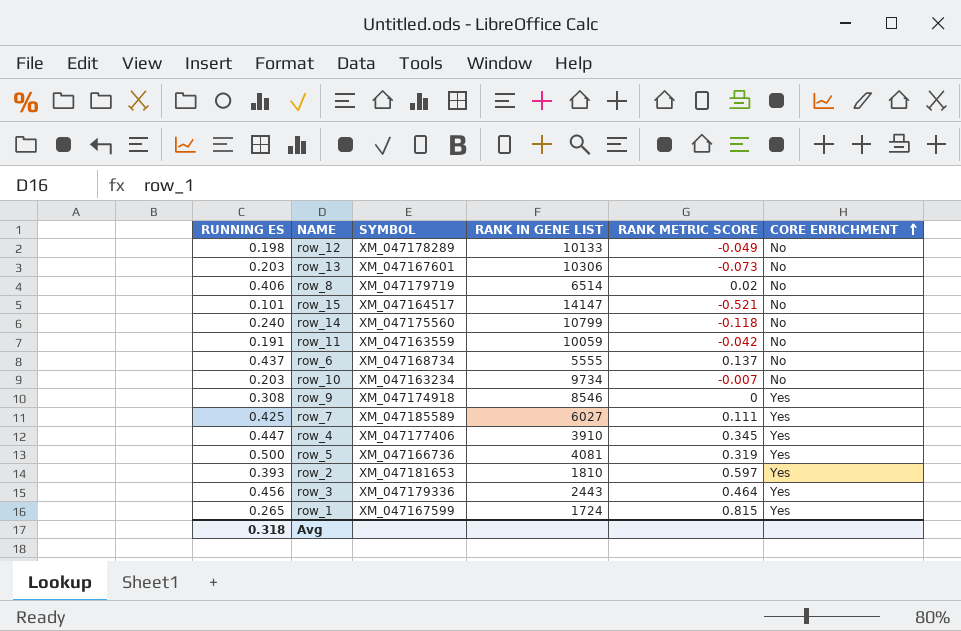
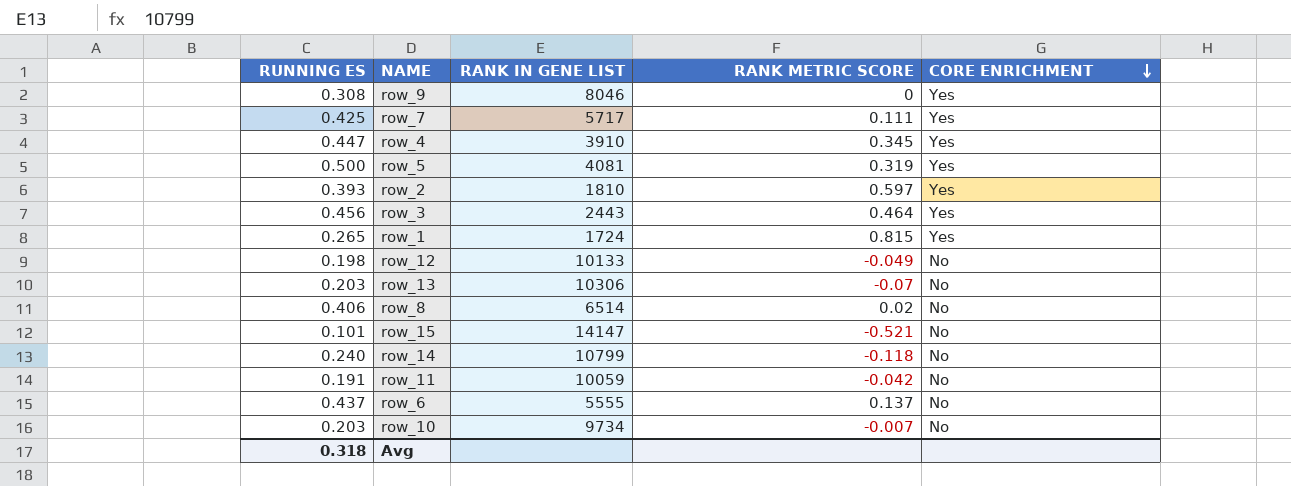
row order: CORE ENRICHMENT ascending -> CORE ENRICHMENT descending
column SYMBOL | position: 3 -> none
row_9 | RANK IN GENE LIST: 8546 -> 8046
row_7 | RANK IN GENE LIST: 6027 -> 5717
row_13 | RANK METRIC SCORE: -0.073 -> -0.07

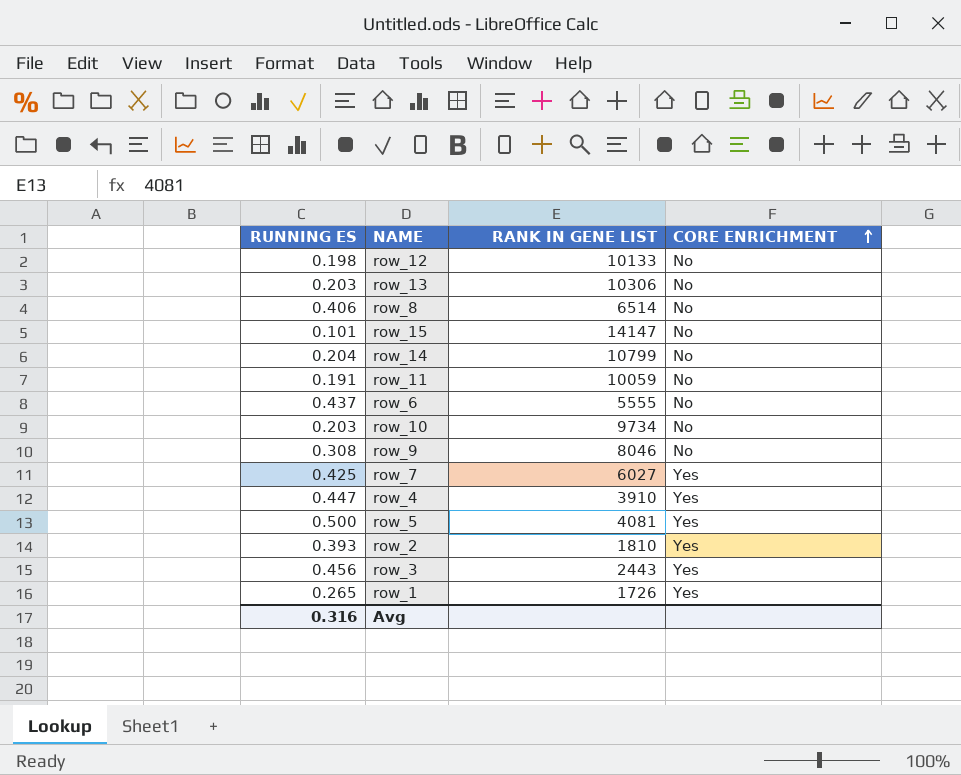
row order: CORE ENRICHMENT descending -> CORE ENRICHMENT ascending
column RANK METRIC SCORE | position: 4 -> none
row_14 | RUNNING ES: 0.240 -> 0.204
row_9 | CORE ENRICHMENT: Yes -> No
row_7 | RANK IN GENE LIST: 5717 -> 6027
row_1 | RANK IN GENE LIST: 1724 -> 1726
Avg | RUNNING ES: 0.318 -> 0.316

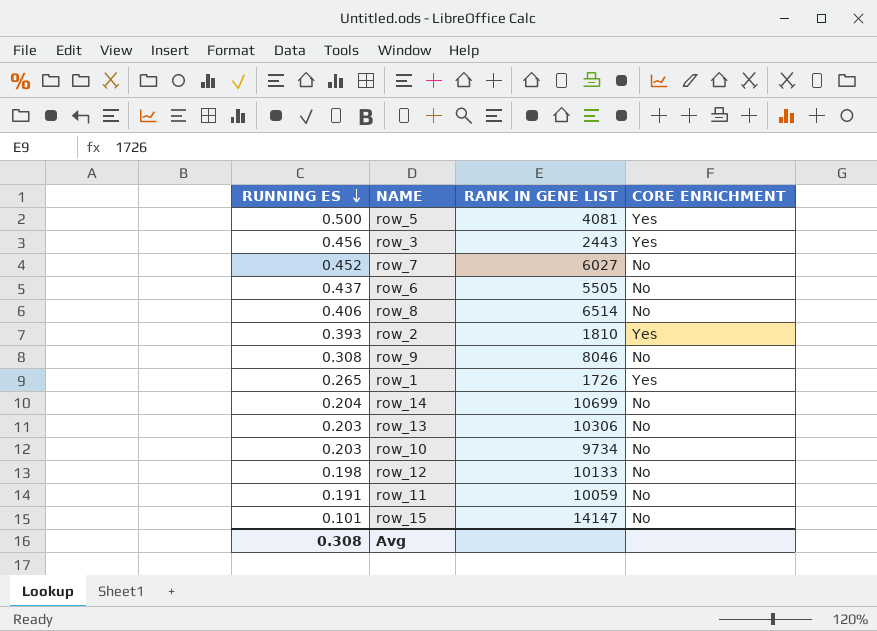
row order: CORE ENRICHMENT ascending -> RUNNING ES descending
row row_4: 0.447 | 3910 | Yes -> none
row_7 | RUNNING ES: 0.425 -> 0.452
row_7 | CORE ENRICHMENT: Yes -> No
row_6 | RANK IN GENE LIST: 5555 -> 5505
row_14 | RANK IN GENE LIST: 10799 -> 10699
Avg | RUNNING ES: 0.316 -> 0.308

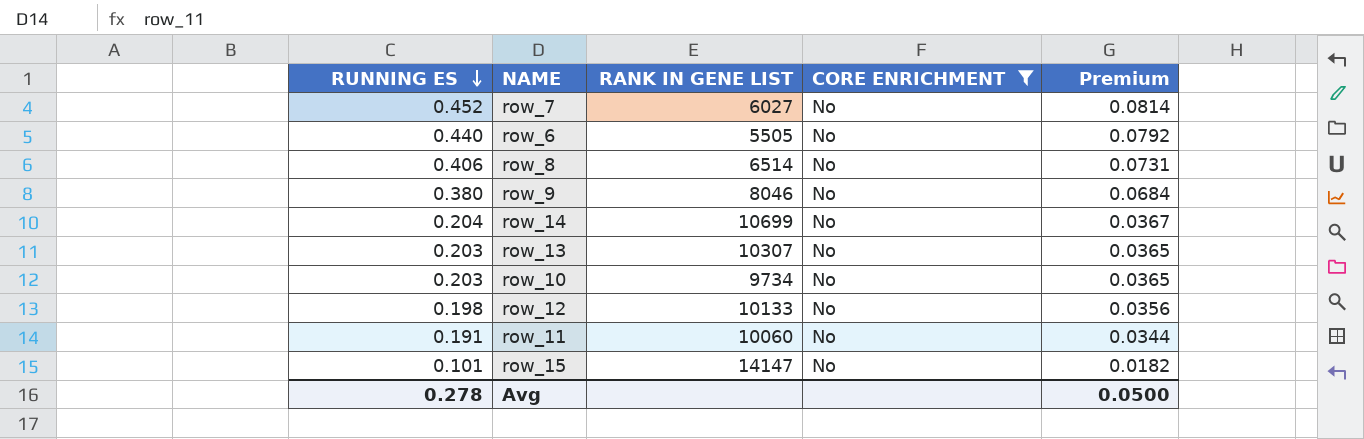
filter: none -> CORE ENRICHMENT = No
column Premium | formula: none -> [RUNNING ES] * 0.18
row_6 | RUNNING ES: 0.437 -> 0.440
row_9 | RUNNING ES: 0.308 -> 0.380
row_13 | RANK IN GENE LIST: 10306 -> 10307
row_11 | RANK IN GENE LIST: 10059 -> 10060
Avg | RUNNING ES: 0.308 -> 0.278

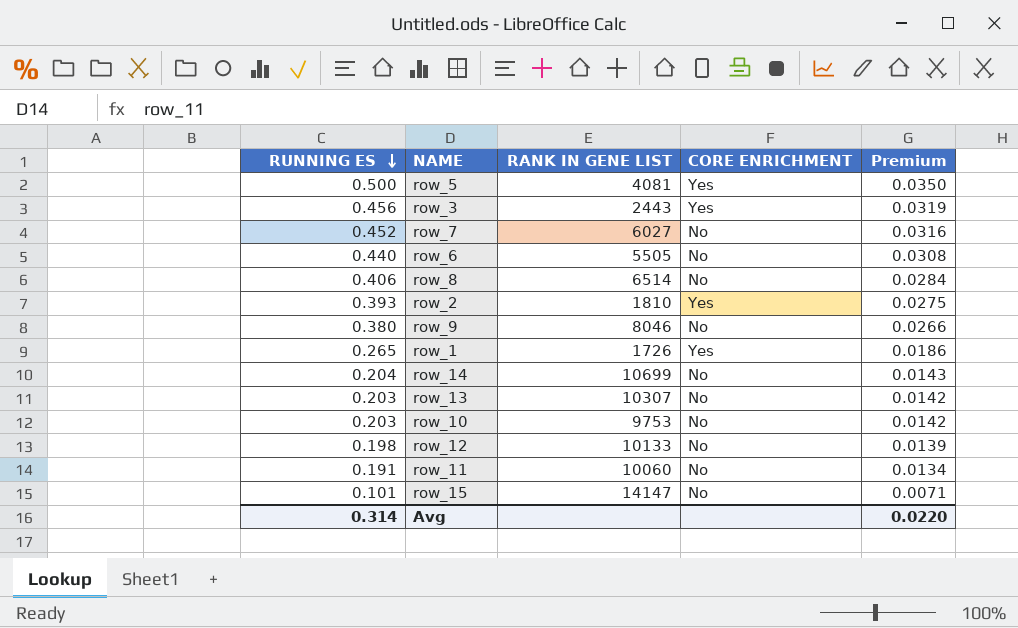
filter: CORE ENRICHMENT = No -> none
column Premium | formula: [RUNNING ES] * 0.18 -> [RUNNING ES] * 0.07
row_10 | RANK IN GENE LIST: 9734 -> 9753
Avg | RUNNING ES: 0.278 -> 0.314
Avg | Premium: 0.0500 -> 0.0220

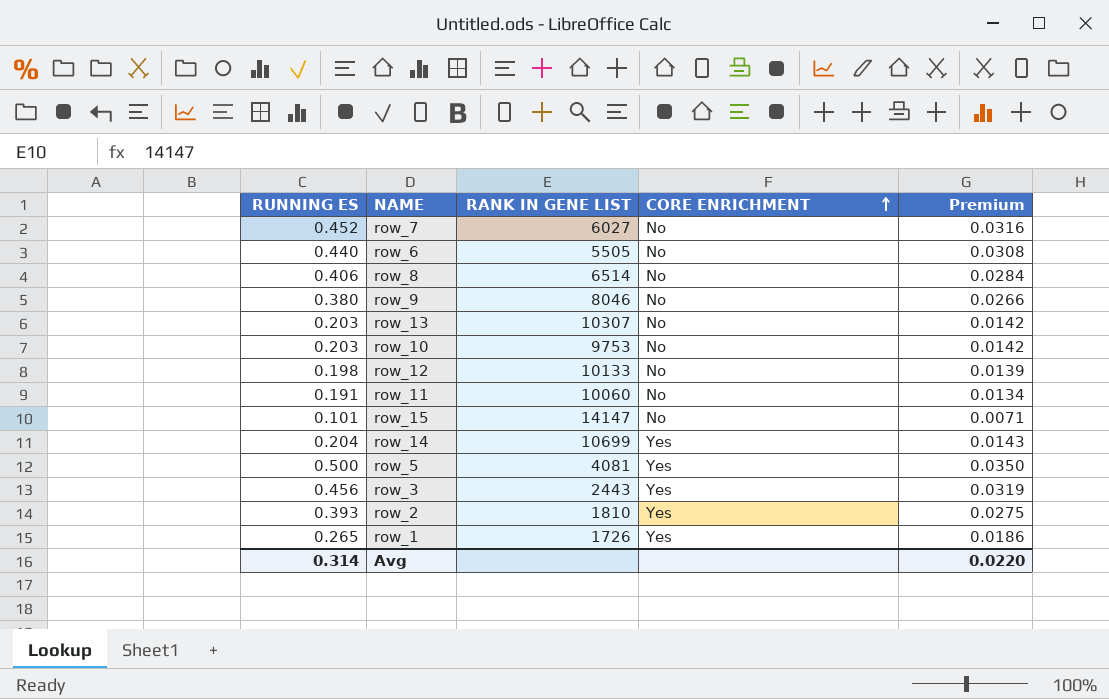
row order: RUNNING ES descending -> CORE ENRICHMENT ascending
row_14 | CORE ENRICHMENT: No -> Yes

